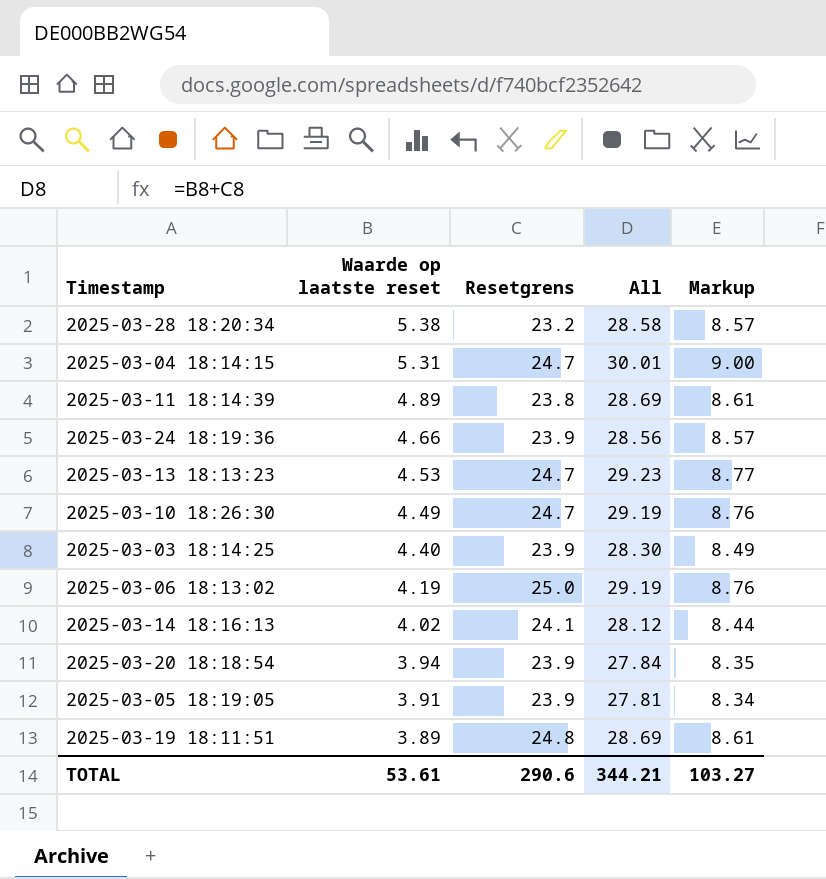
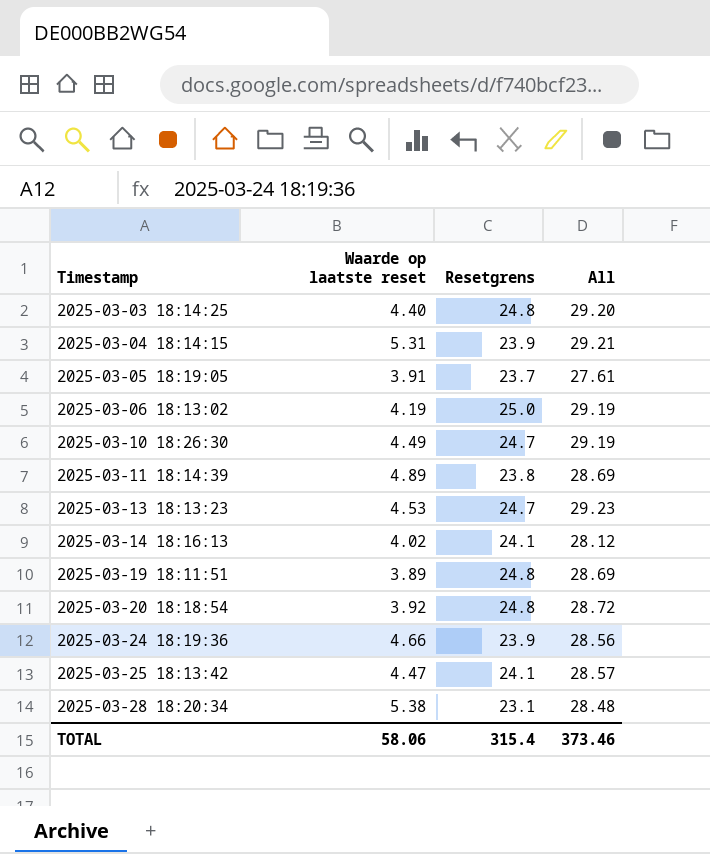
row order: Waarde op laatste reset descending -> Timestamp ascending
column Markup | formula: [All] * 0.3 -> none
2025-03-03 18:14:25 | Resetgrens: 23.9 -> 24.8
2025-03-03 18:14:25 | All: 28.30 -> 29.20
2025-03-04 18:14:15 | Resetgrens: 24.7 -> 23.9
2025-03-04 18:14:15 | All: 30.01 -> 29.21
2025-03-05 18:19:05 | Resetgrens: 23.9 -> 23.7
2025-03-05 18:19:05 | All: 27.81 -> 27.61
2025-03-20 18:18:54 | Waarde op laatste reset: 3.94 -> 3.92
2025-03-20 18:18:54 | Resetgrens: 23.9 -> 24.8
2025-03-20 18:18:54 | All: 27.84 -> 28.72
row 2025-03-25 18:13:42: none -> 4.47 | 24.1 | 28.57
2025-03-28 18:20:34 | Resetgrens: 23.2 -> 23.1
2025-03-28 18:20:34 | All: 28.58 -> 28.48
TOTAL | Waarde op laatste reset: 53.61 -> 58.06
TOTAL | Resetgrens: 290.6 -> 315.4
TOTAL | All: 344.21 -> 373.46

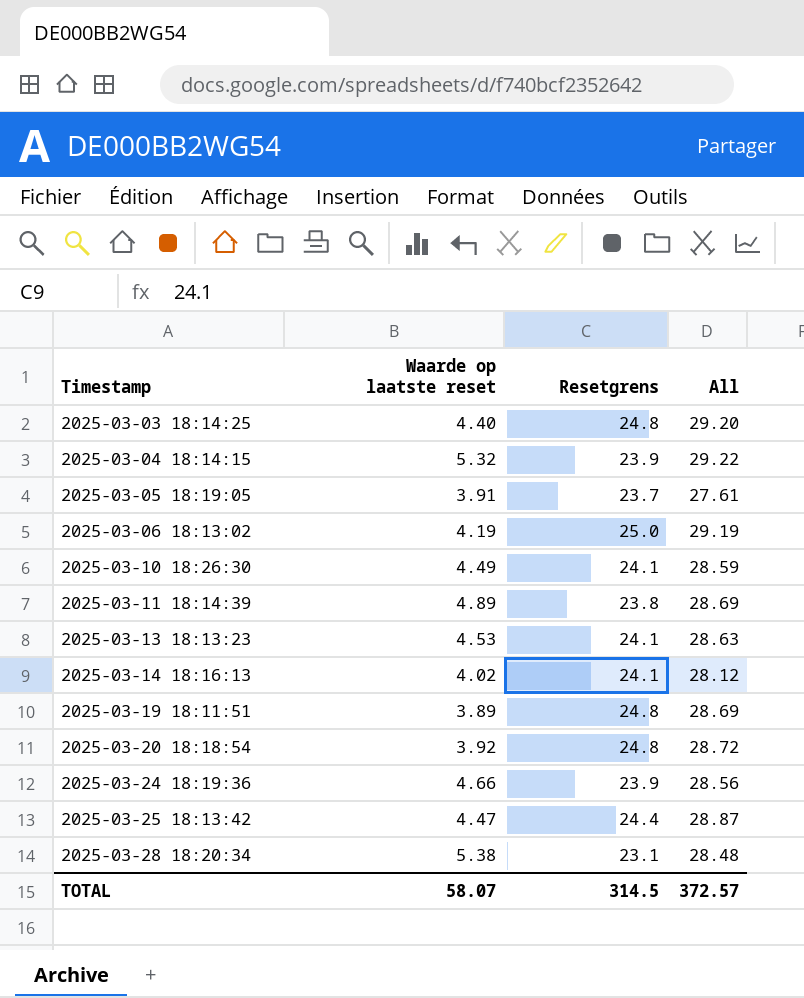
2025-03-04 18:14:15 | Waarde op laatste reset: 5.31 -> 5.32
2025-03-04 18:14:15 | All: 29.21 -> 29.22
2025-03-10 18:26:30 | Resetgrens: 24.7 -> 24.1
2025-03-10 18:26:30 | All: 29.19 -> 28.59
2025-03-13 18:13:23 | Resetgrens: 24.7 -> 24.1
2025-03-13 18:13:23 | All: 29.23 -> 28.63
2025-03-25 18:13:42 | Resetgrens: 24.1 -> 24.4
2025-03-25 18:13:42 | All: 28.57 -> 28.87
TOTAL | Waarde op laatste reset: 58.06 -> 58.07
TOTAL | Resetgrens: 315.4 -> 314.5
TOTAL | All: 373.46 -> 372.57

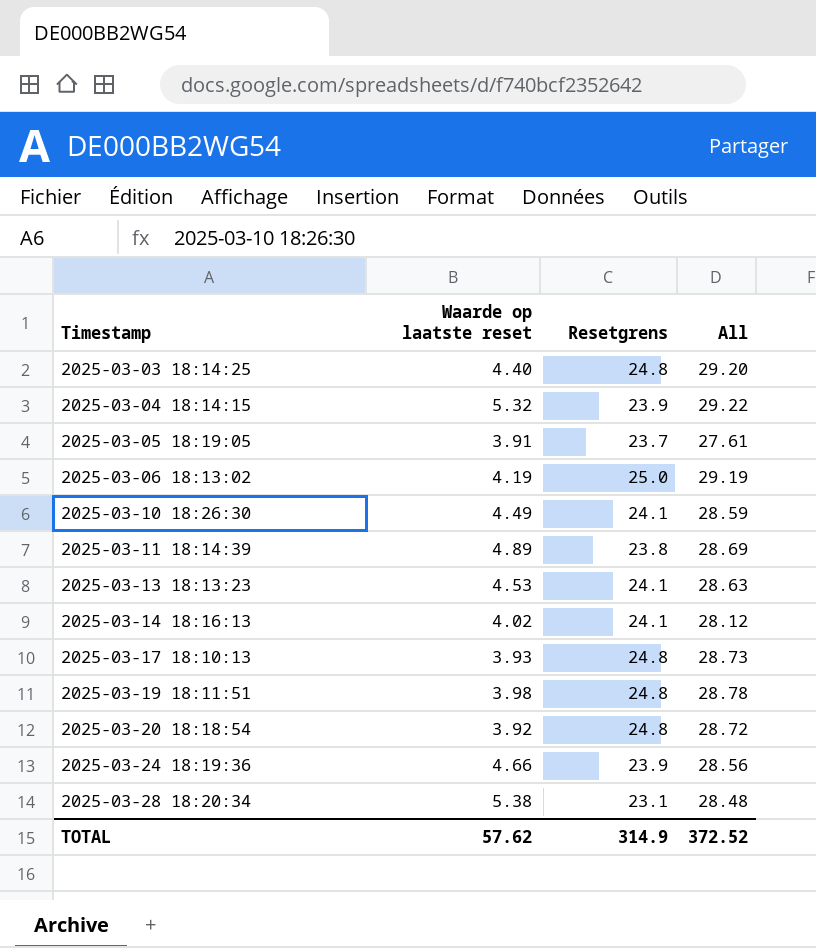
row 2025-03-25 18:13:42: 4.47 | 24.4 | 28.87 -> none
row 2025-03-17 18:10:13: none -> 3.93 | 24.8 | 28.73
2025-03-19 18:11:51 | Waarde op laatste reset: 3.89 -> 3.98
2025-03-19 18:11:51 | All: 28.69 -> 28.78
TOTAL | Waarde op laatste reset: 58.07 -> 57.62
TOTAL | Resetgrens: 314.5 -> 314.9
TOTAL | All: 372.57 -> 372.52

